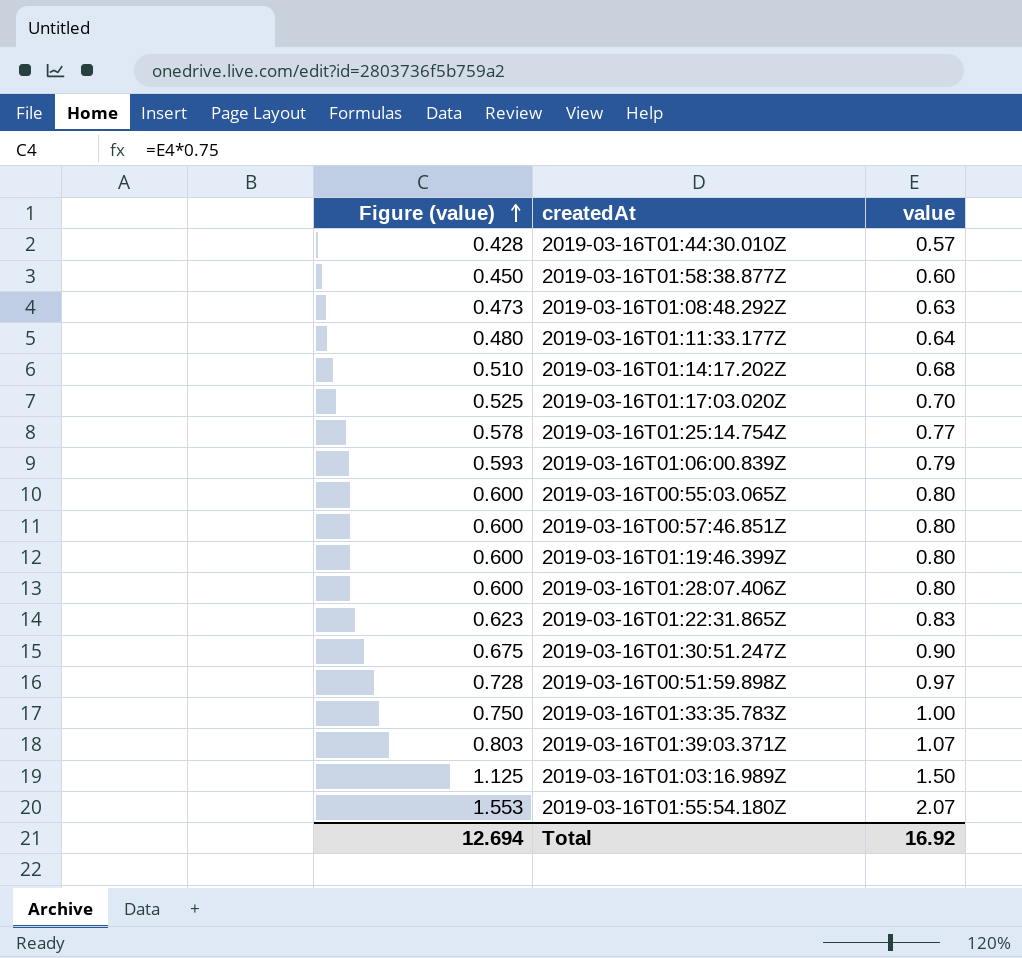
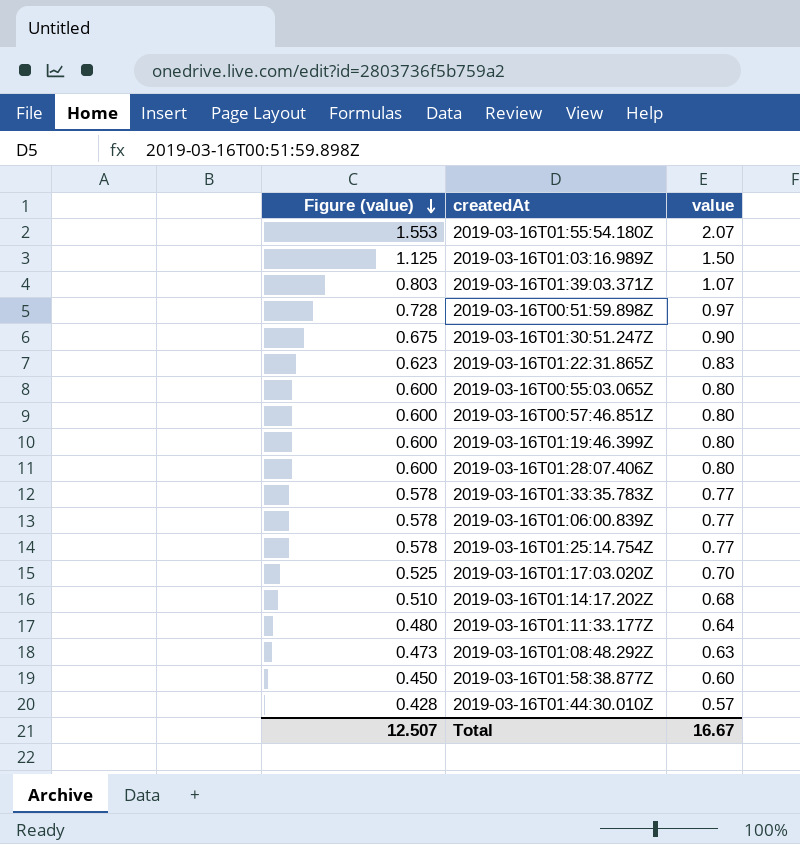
row order: Figure (value) ascending -> Figure (value) descending
2019-03-16T01:33:35.783Z | Figure (value): 0.750 -> 0.578
2019-03-16T01:33:35.783Z | value: 1.00 -> 0.77
2019-03-16T01:06:00.839Z | Figure (value): 0.593 -> 0.578
2019-03-16T01:06:00.839Z | value: 0.79 -> 0.77
Total | Figure (value): 12.694 -> 12.507
Total | value: 16.92 -> 16.67

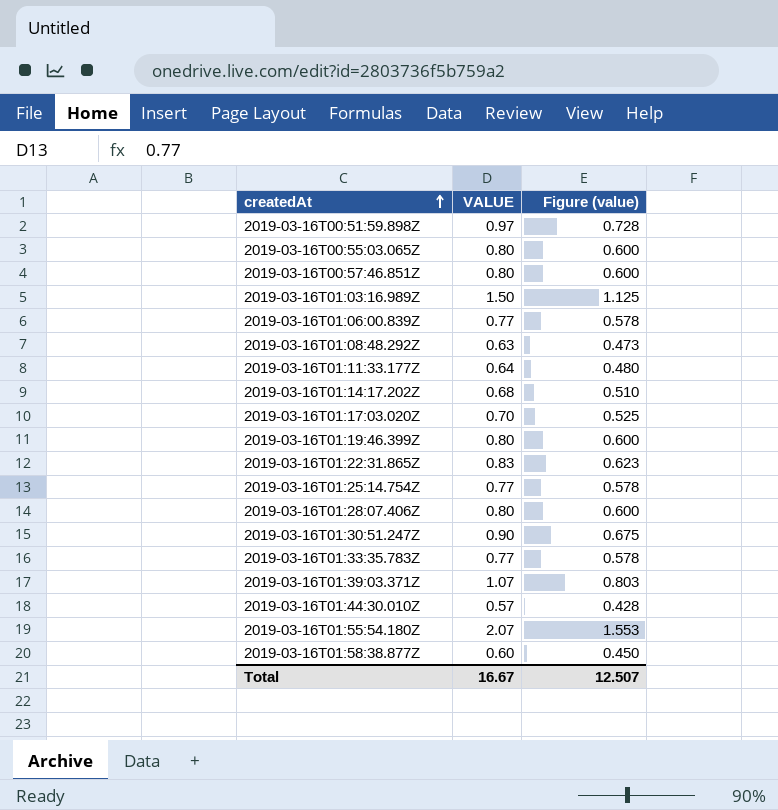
row order: Figure (value) descending -> createdAt ascending
column name: value -> VALUE
column Figure (value) | position: 1 -> 3

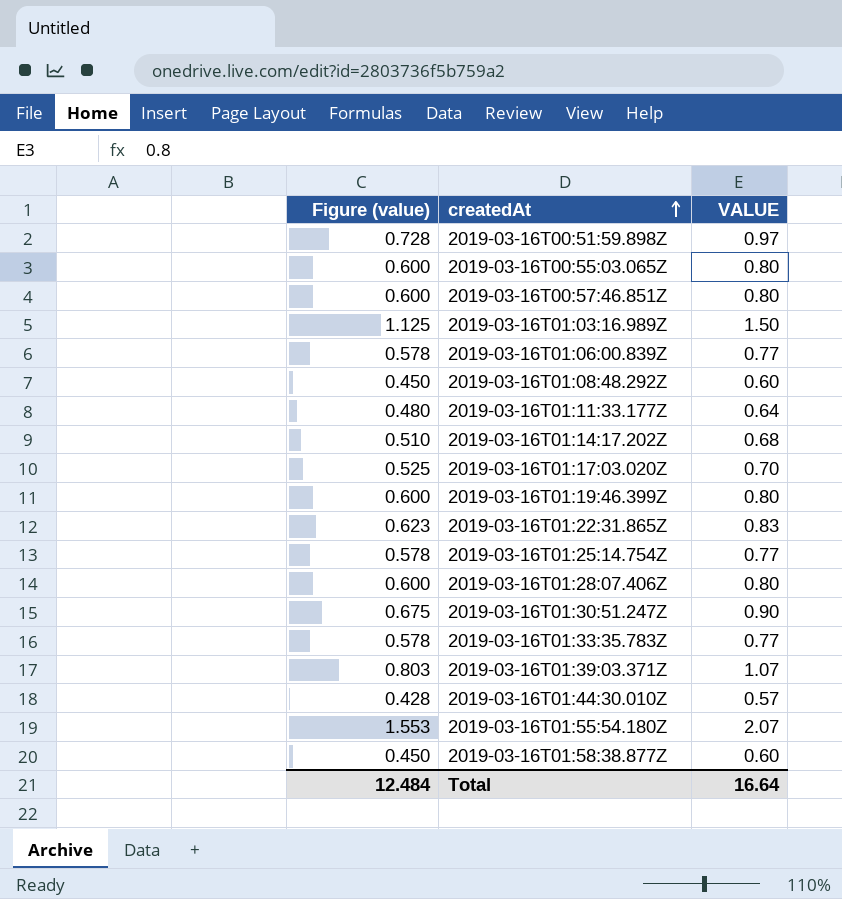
column Figure (value) | position: 3 -> 1
2019-03-16T01:08:48.292Z | Figure (value): 0.473 -> 0.450
2019-03-16T01:08:48.292Z | VALUE: 0.63 -> 0.60
Total | Figure (value): 12.507 -> 12.484
Total | VALUE: 16.67 -> 16.64

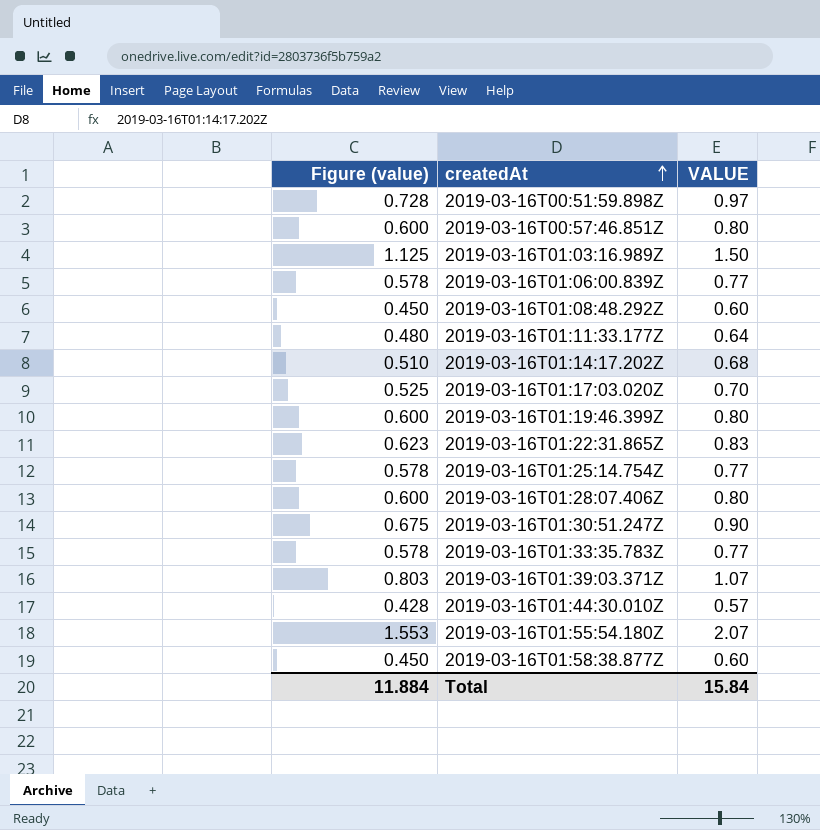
row 2019-03-16T00:55:03.065Z: 0.600 | 0.80 -> none
Total | Figure (value): 12.484 -> 11.884
Total | VALUE: 16.64 -> 15.84

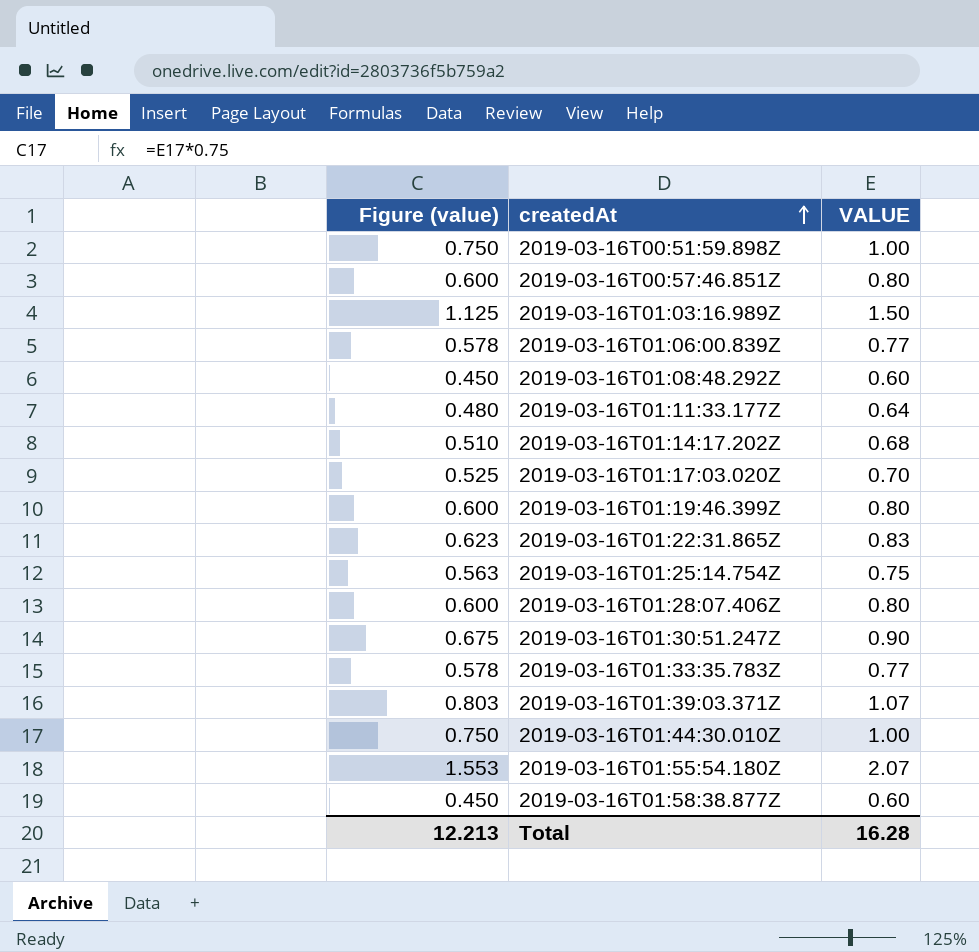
2019-03-16T00:51:59.898Z | Figure (value): 0.728 -> 0.750
2019-03-16T00:51:59.898Z | VALUE: 0.97 -> 1.00
2019-03-16T01:25:14.754Z | Figure (value): 0.578 -> 0.563
2019-03-16T01:25:14.754Z | VALUE: 0.77 -> 0.75
2019-03-16T01:44:30.010Z | Figure (value): 0.428 -> 0.750
2019-03-16T01:44:30.010Z | VALUE: 0.57 -> 1.00
Total | Figure (value): 11.884 -> 12.213
Total | VALUE: 15.84 -> 16.28

